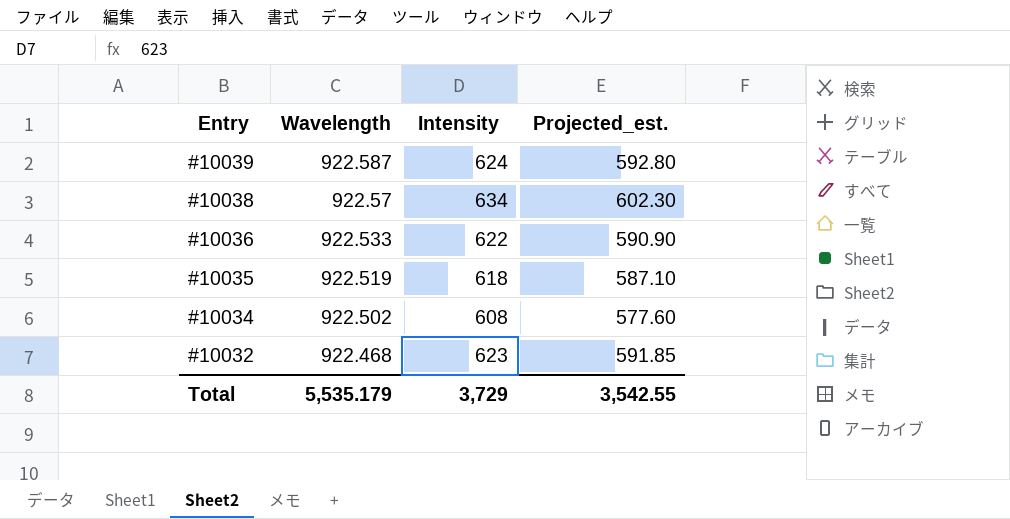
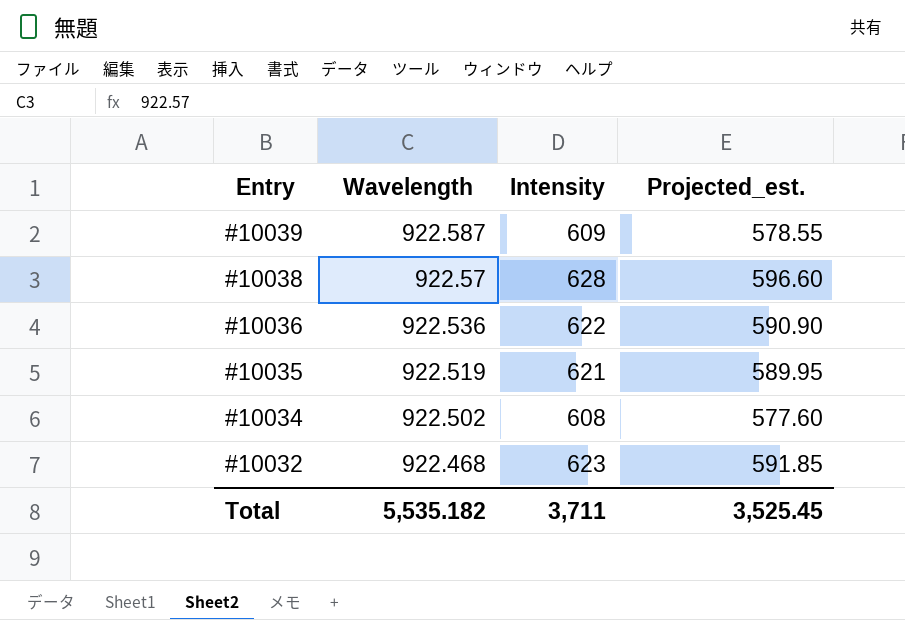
#10039 | Intensity: 624 -> 609
#10039 | Projected_est.: 592.80 -> 578.55
#10038 | Intensity: 634 -> 628
#10038 | Projected_est.: 602.30 -> 596.60
#10036 | Wavelength: 922.533 -> 922.536
#10035 | Intensity: 618 -> 621
#10035 | Projected_est.: 587.10 -> 589.95
Total | Wavelength: 5,535.179 -> 5,535.182
Total | Intensity: 3,729 -> 3,711
Total | Projected_est.: 3,542.55 -> 3,525.45

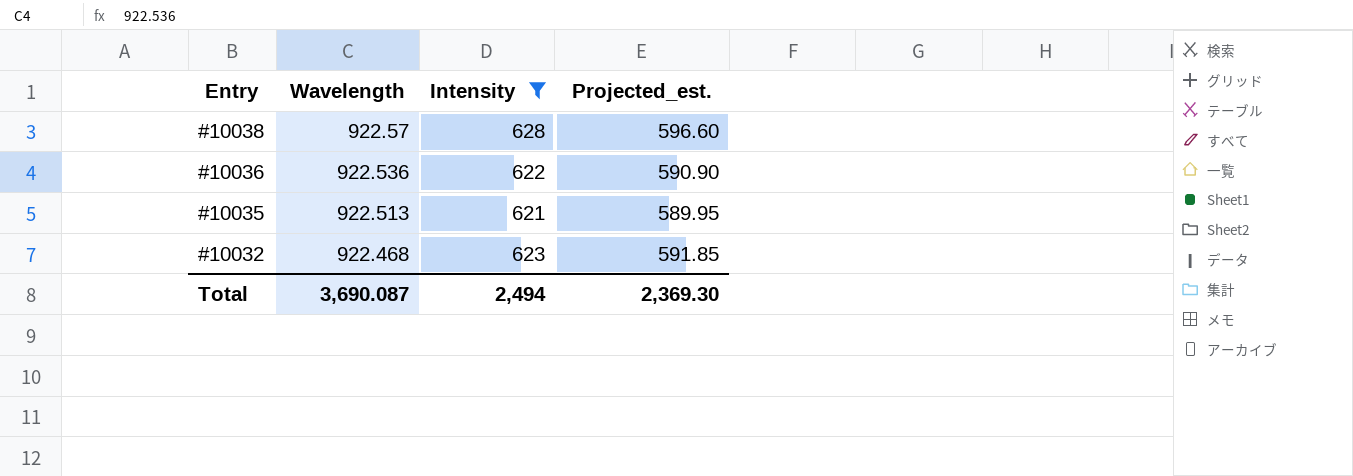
filter: none -> Intensity >= 621
#10035 | Wavelength: 922.519 -> 922.513
Total | Wavelength: 5,535.182 -> 3,690.087
Total | Intensity: 3,711 -> 2,494
Total | Projected_est.: 3,525.45 -> 2,369.30

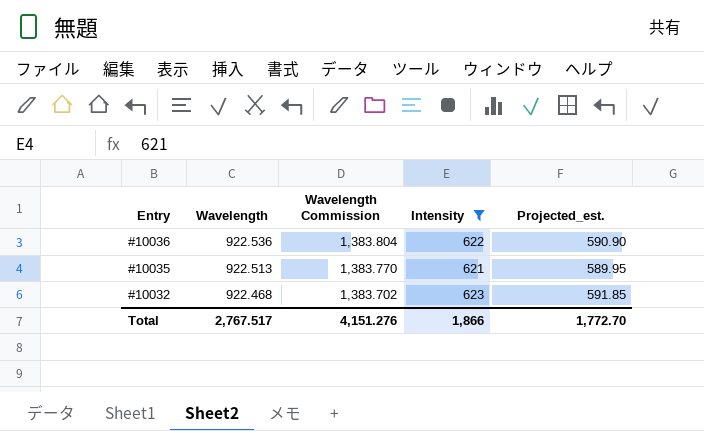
column Wavelength Commission | formula: none -> [Wavelength] * 1.5
row #10038: 922.57 | 628 | 596.60 -> none
Total | Wavelength: 3,690.087 -> 2,767.517
Total | Intensity: 2,494 -> 1,866
Total | Projected_est.: 2,369.30 -> 1,772.70

